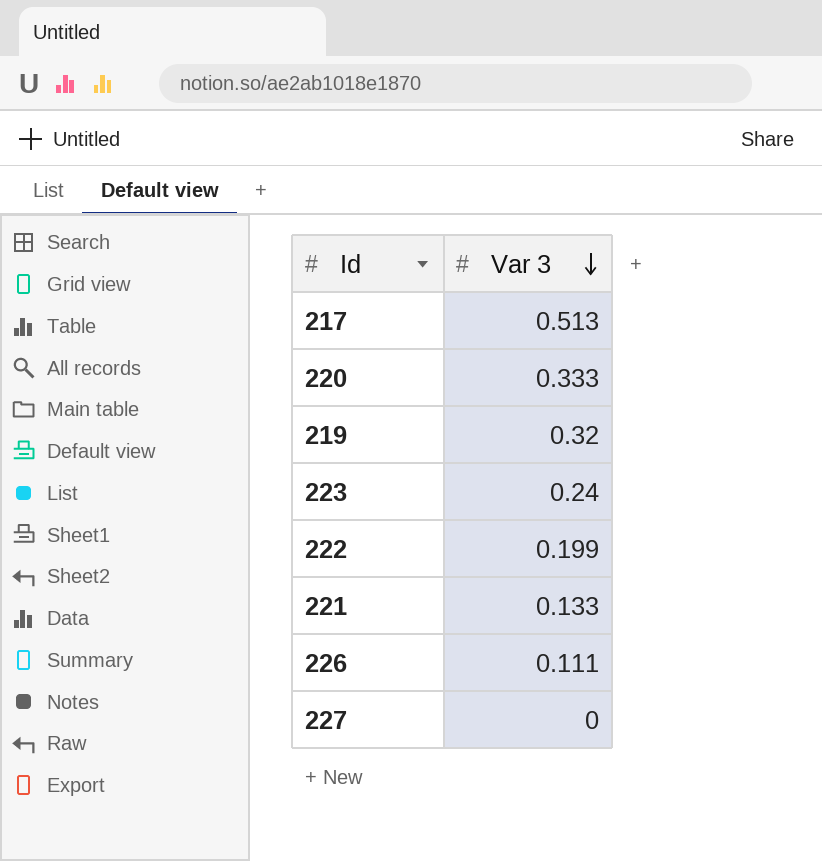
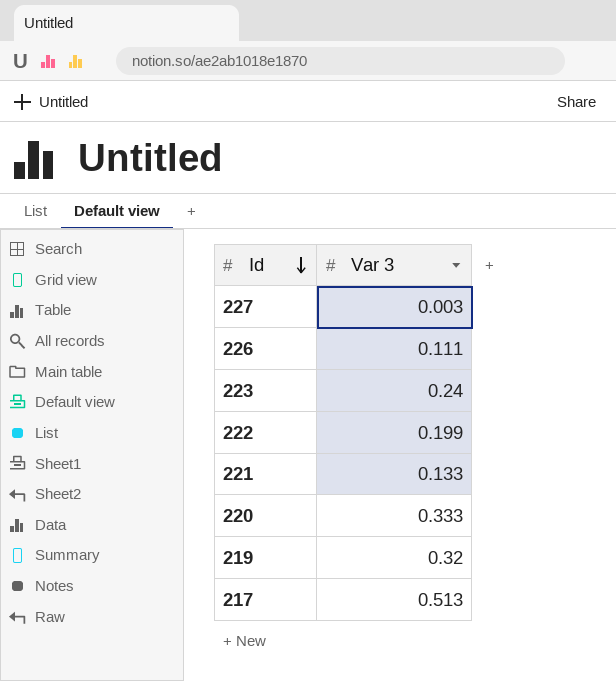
row order: Var 3 descending -> Id descending
227 | Var 3: 0 -> 0.003

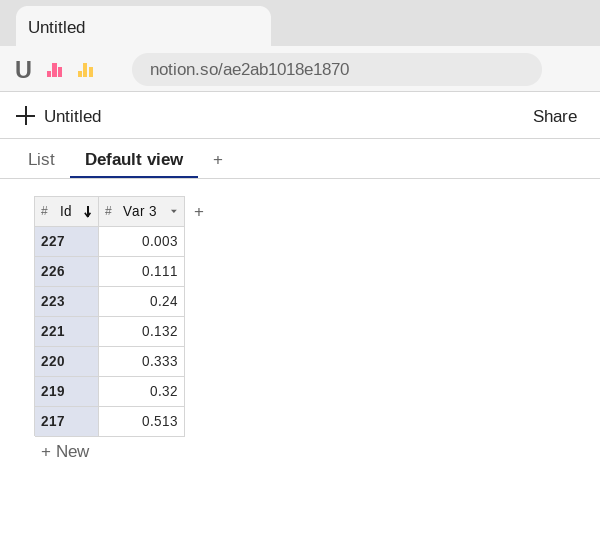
row 222: 0.199 -> none
221 | Var 3: 0.133 -> 0.132

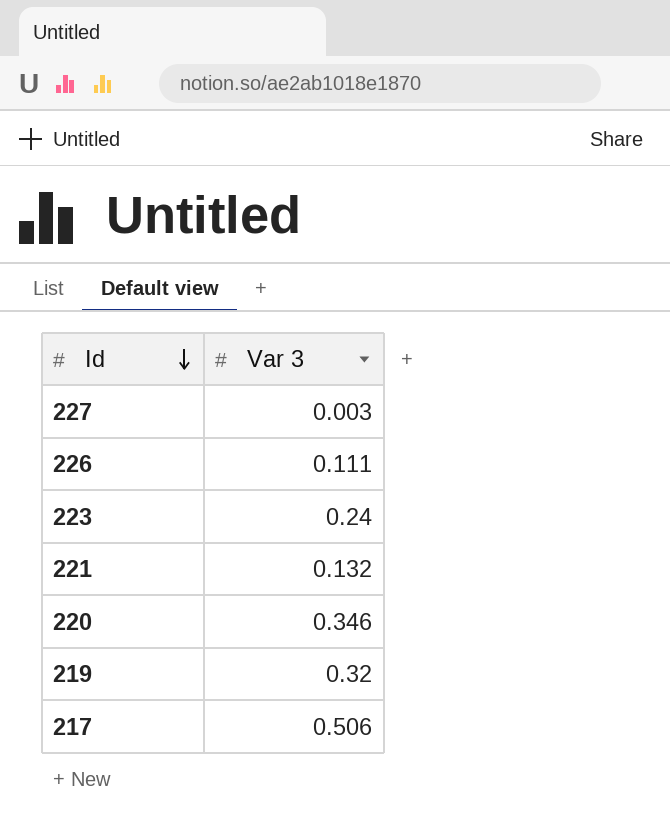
220 | Var 3: 0.333 -> 0.346
217 | Var 3: 0.513 -> 0.506

